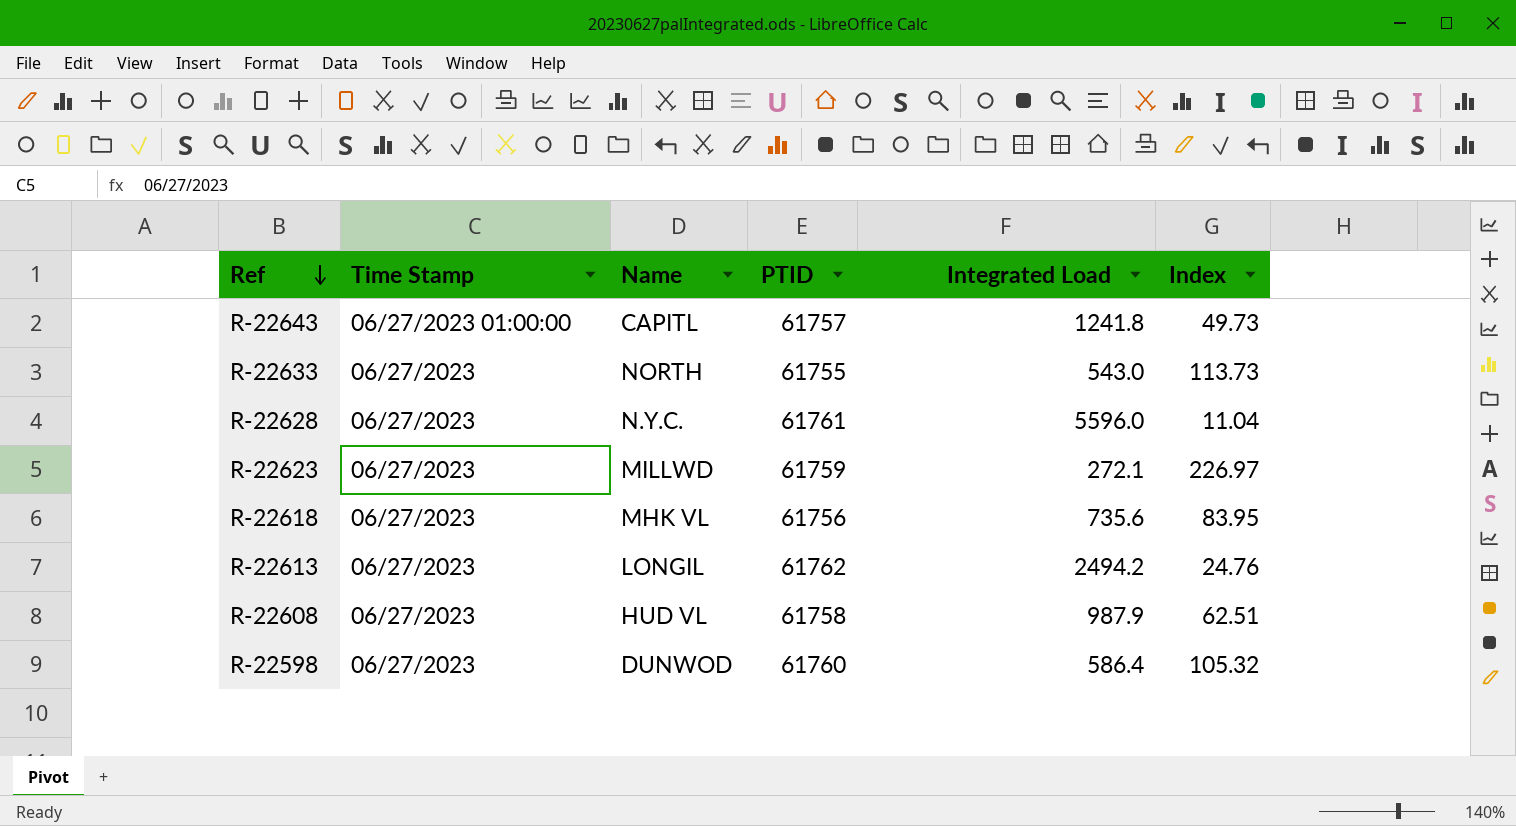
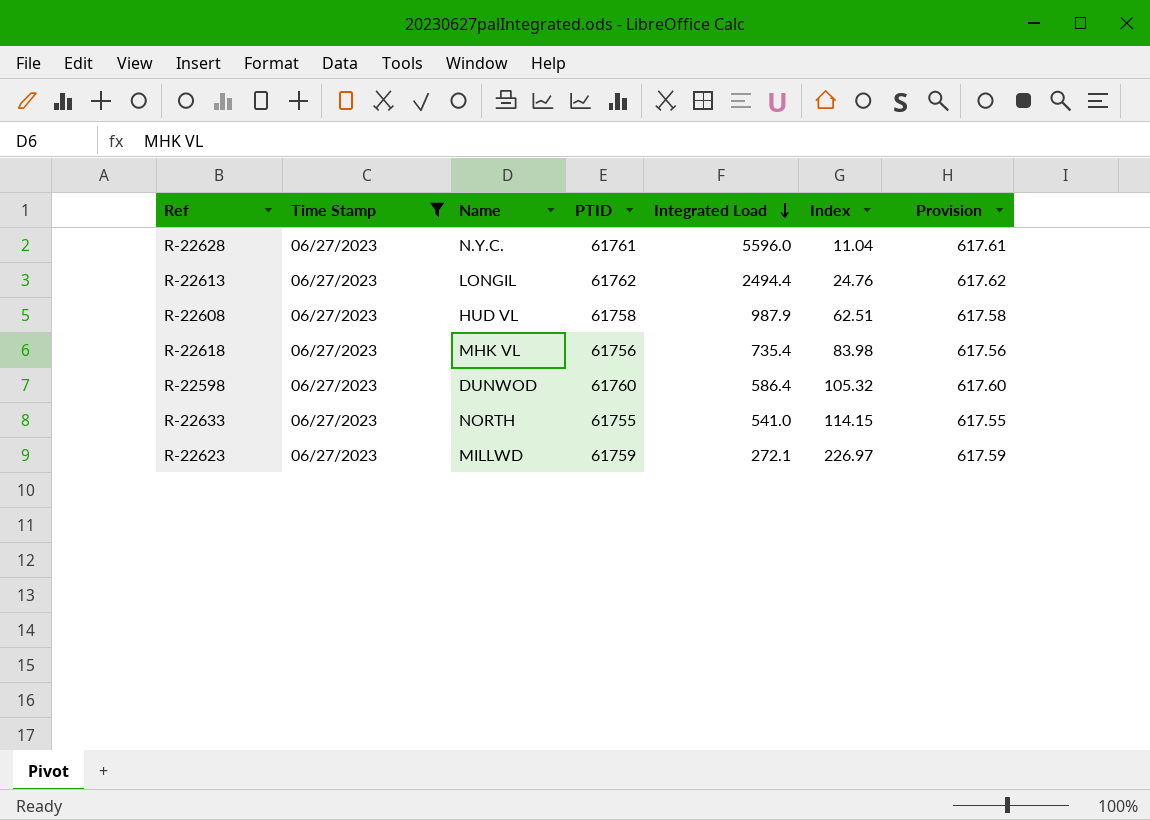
filter: none -> Time Stamp = 06/27/2023
row order: Ref descending -> Integrated Load descending
column Provision | formula: none -> [PTID] * 0.01
R-22613 | Integrated Load: 2494.2 -> 2494.4
R-22618 | Integrated Load: 735.6 -> 735.4
R-22618 | Index: 83.95 -> 83.98
R-22633 | Integrated Load: 543.0 -> 541.0
R-22633 | Index: 113.73 -> 114.15

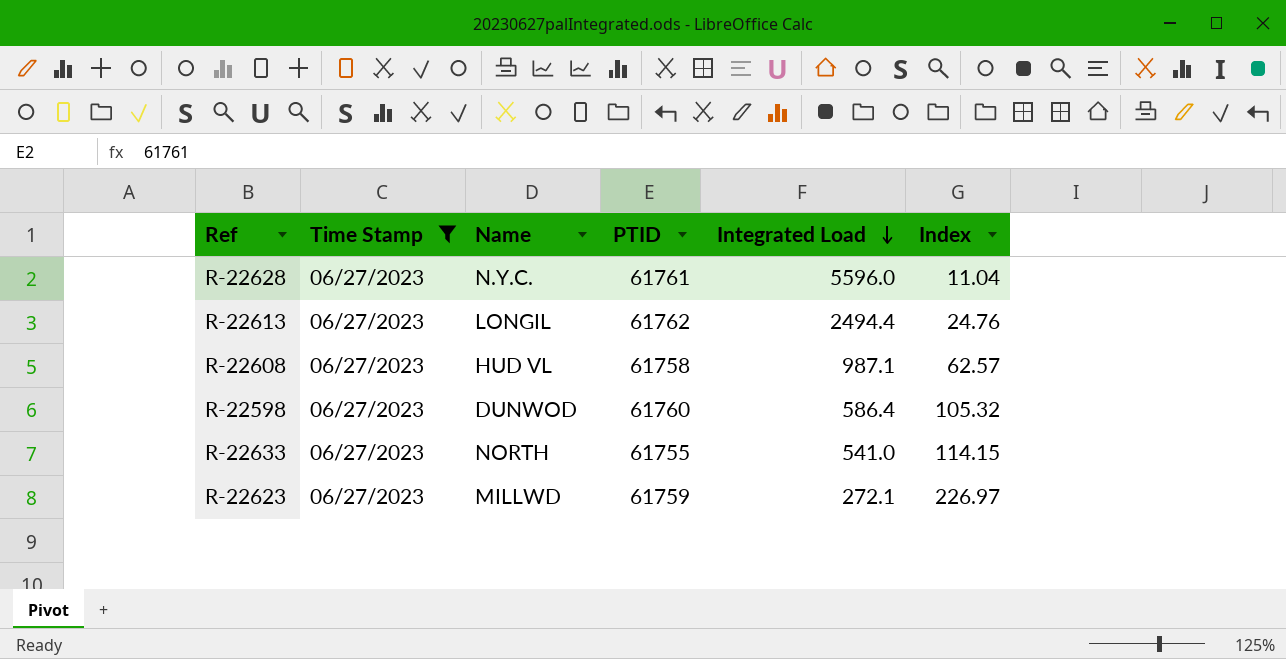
column Provision | formula: [PTID] * 0.01 -> none
row R-22618: 06/27/2023 | MHK VL | 61756 | 735.4 | 83.98 | 617.56 -> none
R-22608 | Integrated Load: 987.9 -> 987.1
R-22608 | Index: 62.51 -> 62.57

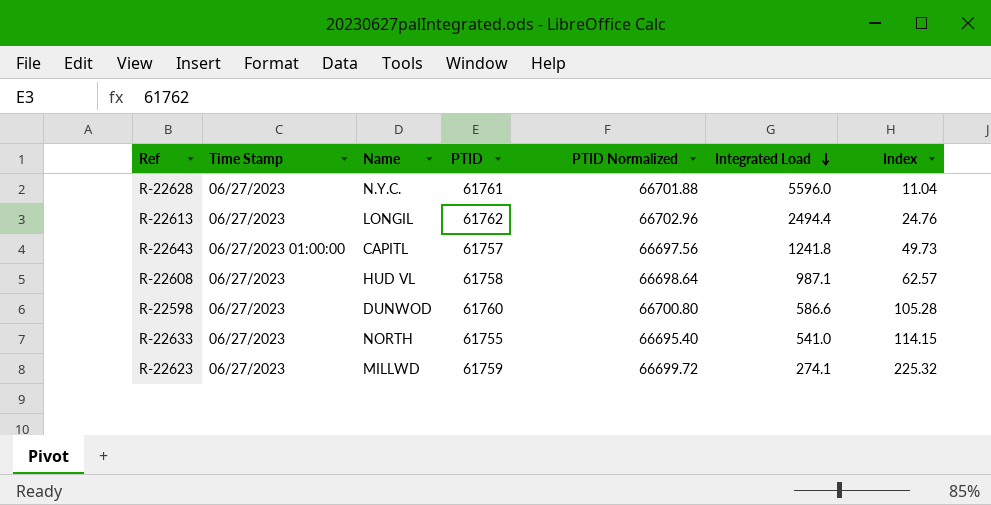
filter: Time Stamp = 06/27/2023 -> none
column PTID Normalized | formula: none -> [PTID] * 1.08
R-22598 | Integrated Load: 586.4 -> 586.6
R-22598 | Index: 105.32 -> 105.28
R-22623 | Integrated Load: 272.1 -> 274.1
R-22623 | Index: 226.97 -> 225.32

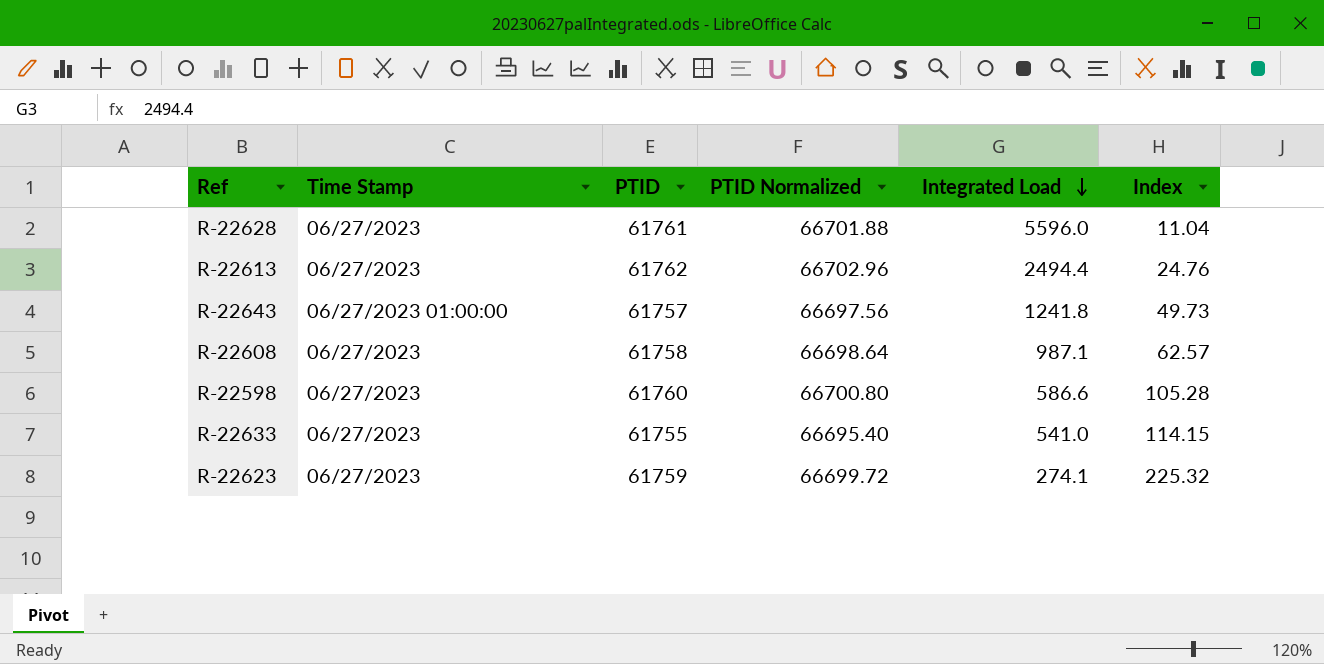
column Name | position: 3 -> none

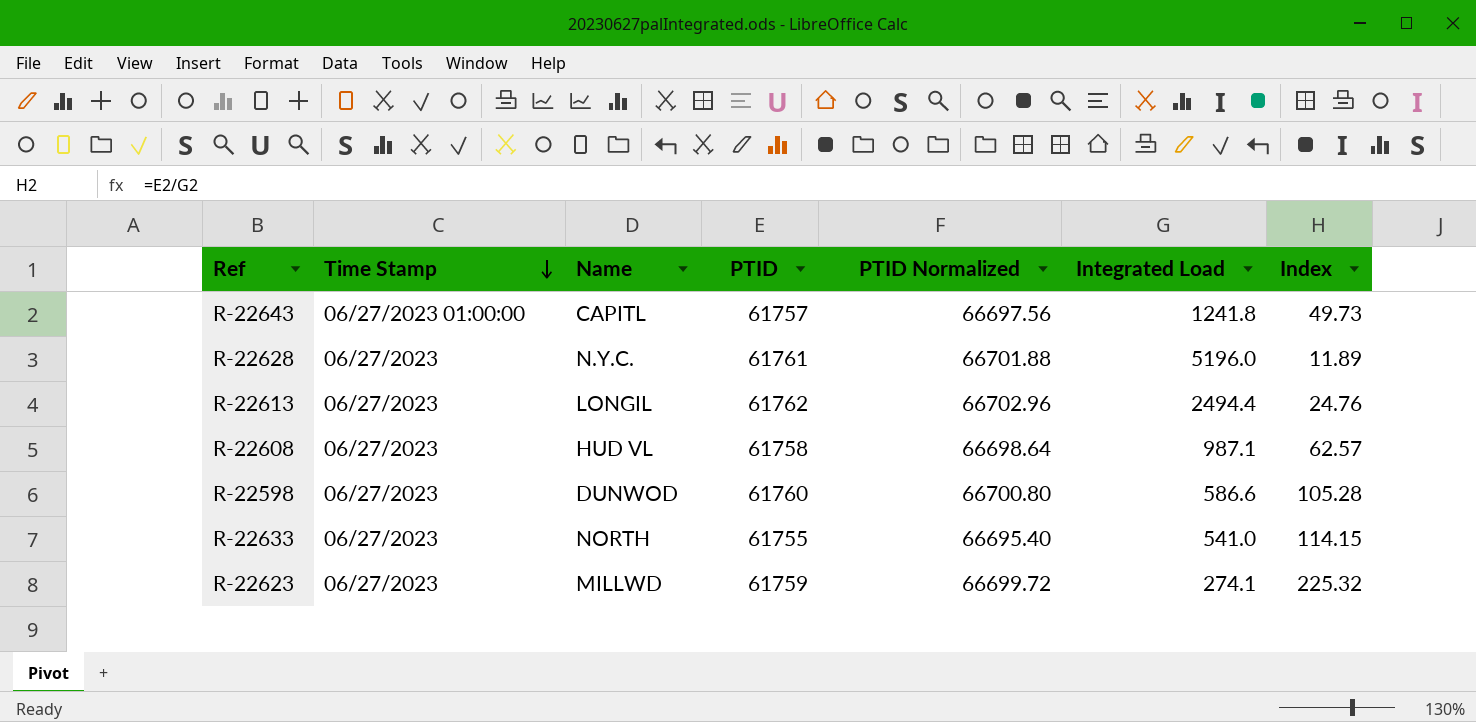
row order: Integrated Load descending -> Time Stamp descending
column Name | position: none -> 3
R-22628 | Integrated Load: 5596.0 -> 5196.0
R-22628 | Index: 11.04 -> 11.89

